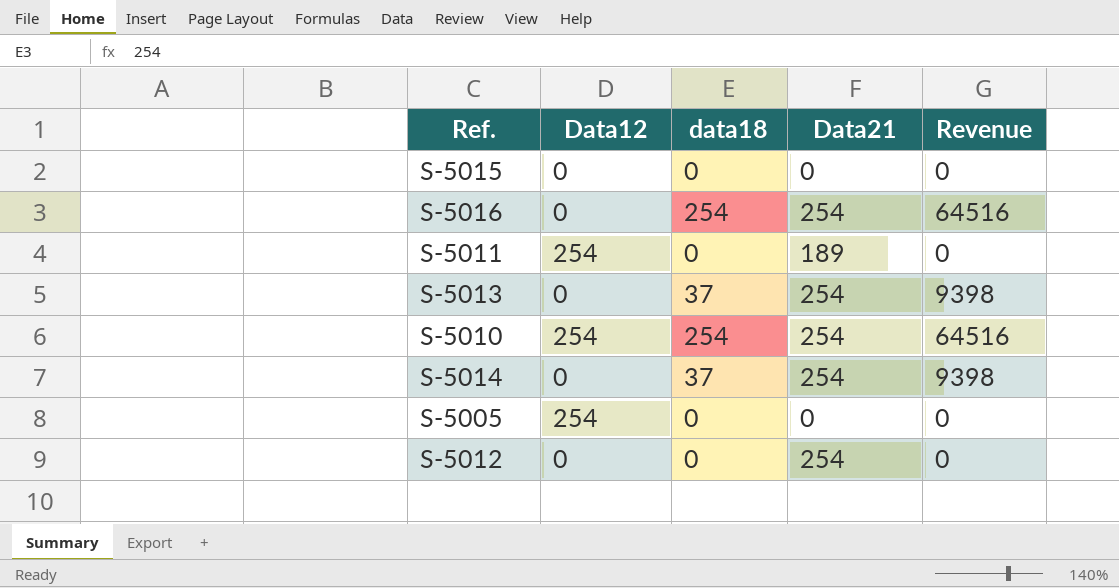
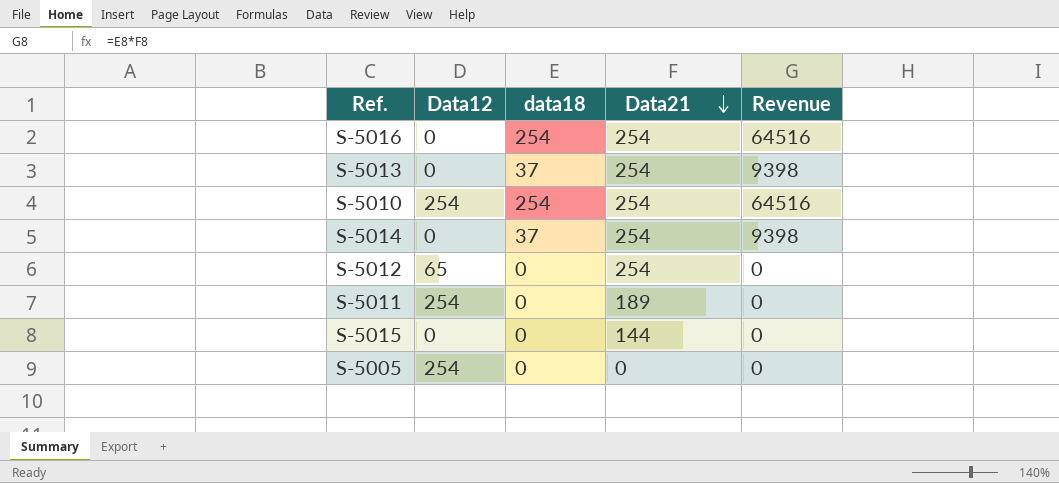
row order: none -> Data21 descending
S-5012 | Data12: 0 -> 65
S-5015 | Data21: 0 -> 144

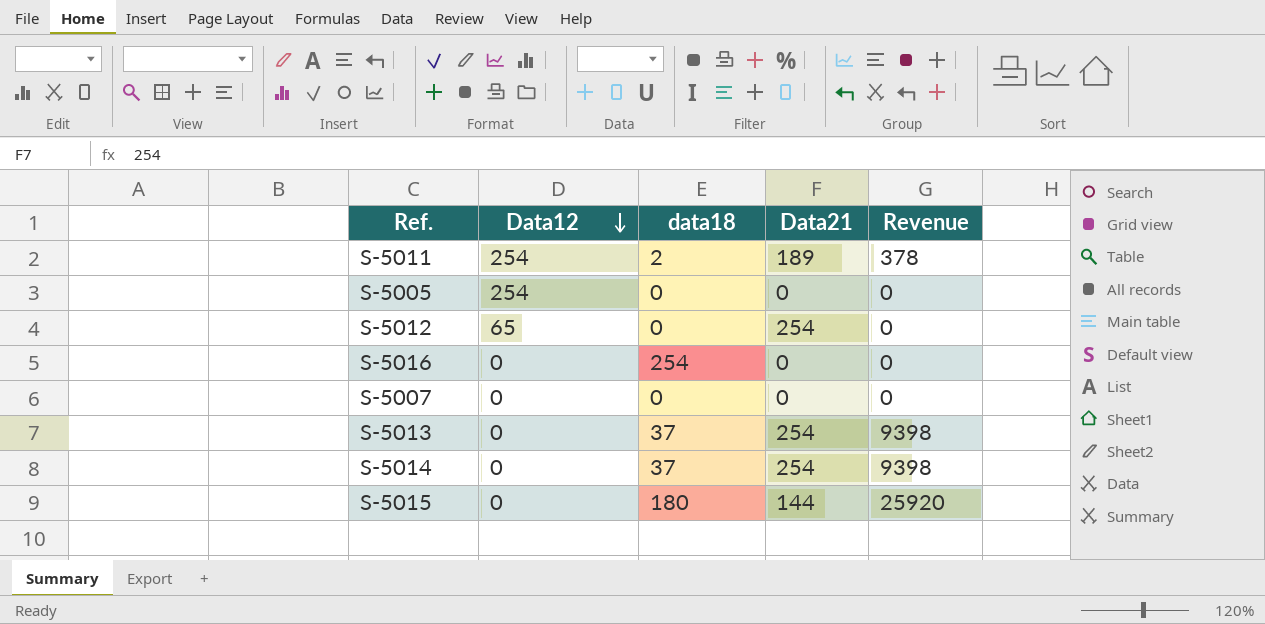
row order: Data21 descending -> Data12 descending
row S-5010: 254 | 254 | 254 | 64516 -> none
S-5011 | data18: 0 -> 2
S-5011 | Revenue: 0 -> 378
S-5016 | Data21: 254 -> 0
S-5016 | Revenue: 64516 -> 0
row S-5007: none -> 0 | 0 | 0 | 0
S-5015 | data18: 0 -> 180
S-5015 | Revenue: 0 -> 25920

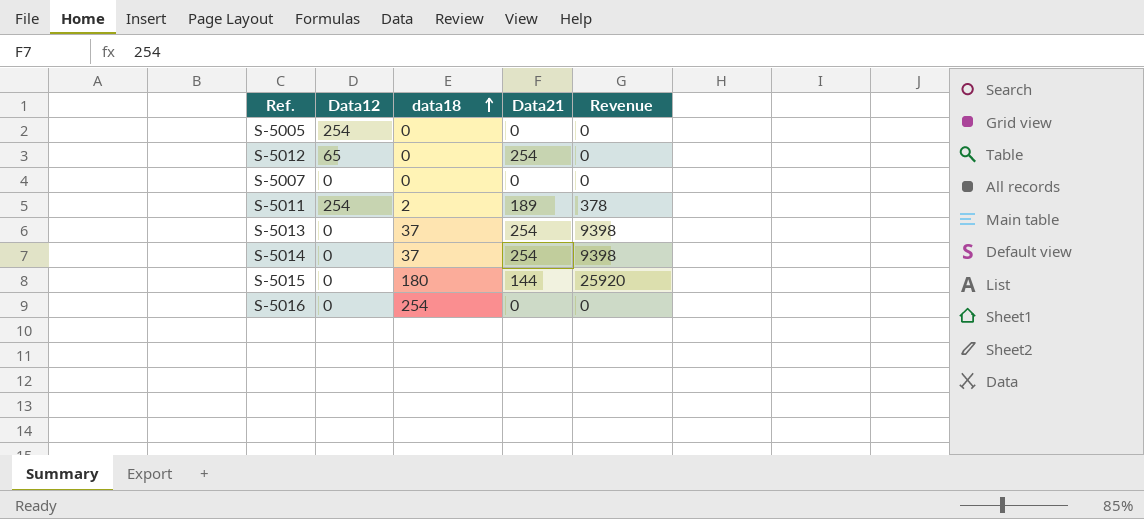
row order: Data12 descending -> data18 ascending

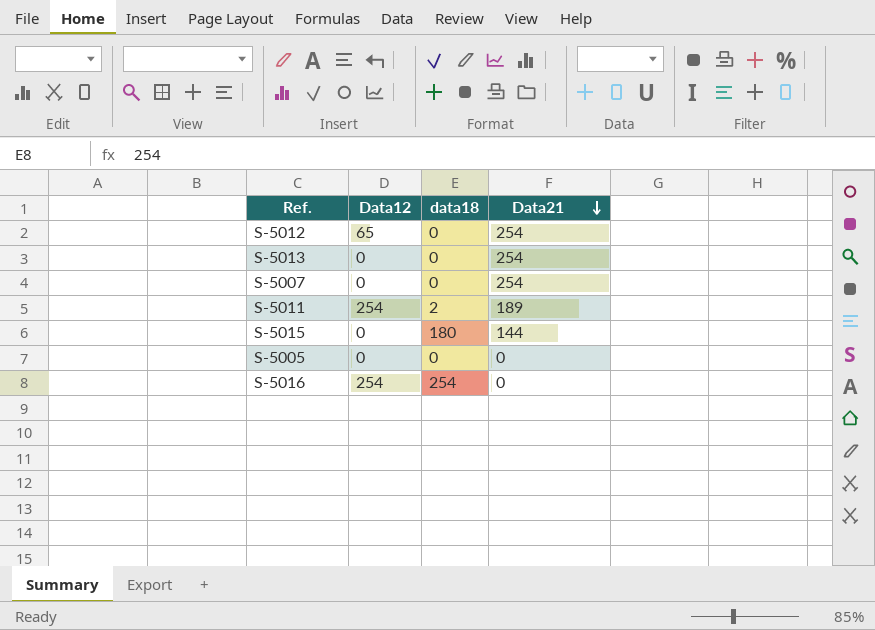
row order: data18 ascending -> Data21 descending
column Revenue | formula: [data18] * [Data21] -> none
row S-5014: 0 | 37 | 254 | 9398 -> none
S-5013 | data18: 37 -> 0
S-5007 | Data21: 0 -> 254
S-5005 | Data12: 254 -> 0
S-5016 | Data12: 0 -> 254

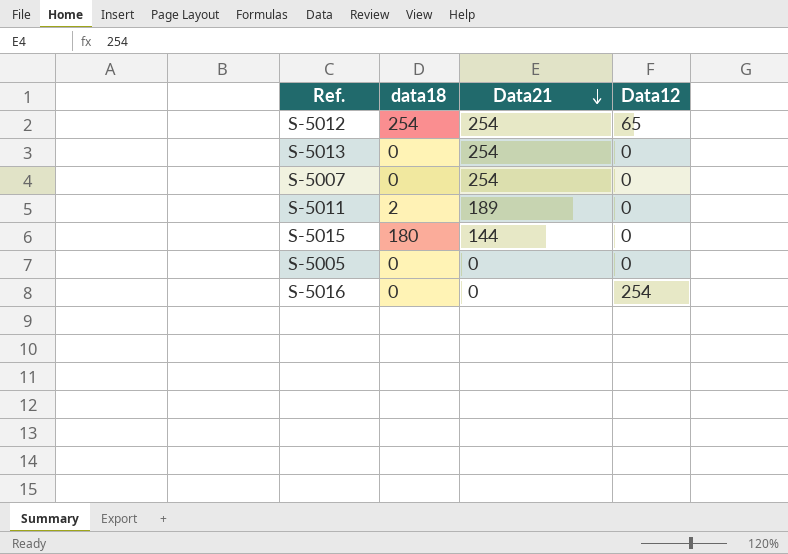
column Data12 | position: 2 -> 4
S-5012 | data18: 0 -> 254
S-5011 | Data12: 254 -> 0
S-5016 | data18: 254 -> 0

